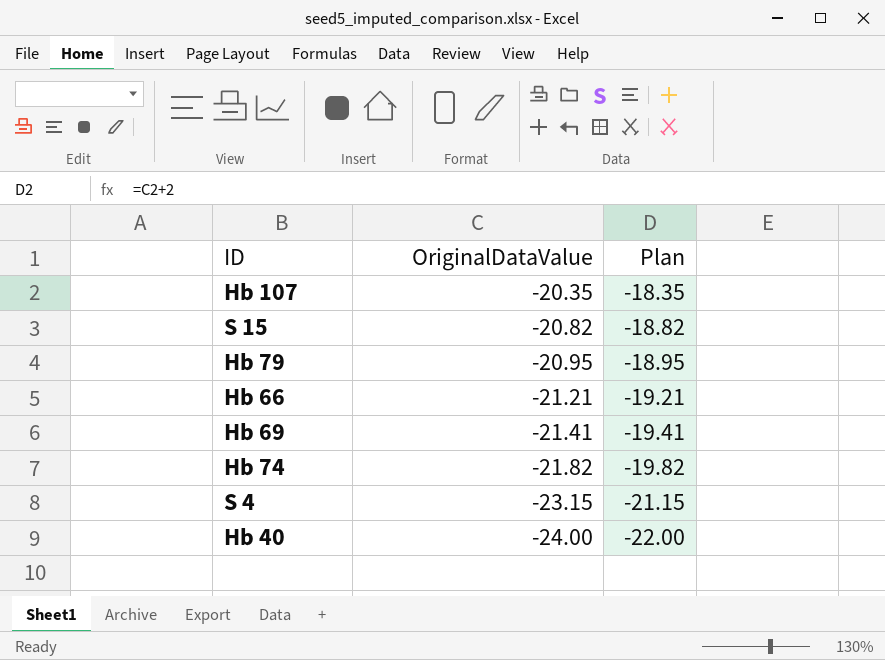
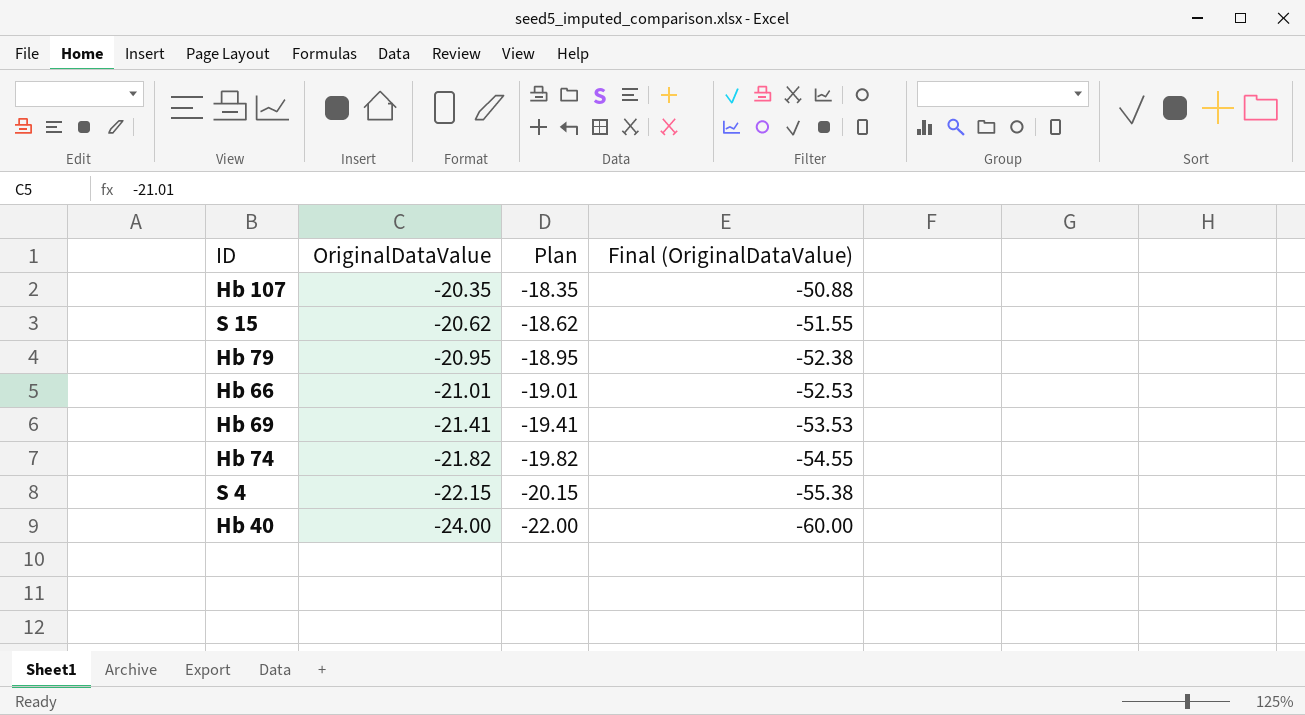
column Final (OriginalDataValue) | formula: none -> [OriginalDataValue] * 2.5
S 15 | OriginalDataValue: -20.82 -> -20.62
S 15 | Plan: -18.82 -> -18.62
Hb 66 | OriginalDataValue: -21.21 -> -21.01
Hb 66 | Plan: -19.21 -> -19.01
S 4 | OriginalDataValue: -23.15 -> -22.15
S 4 | Plan: -21.15 -> -20.15

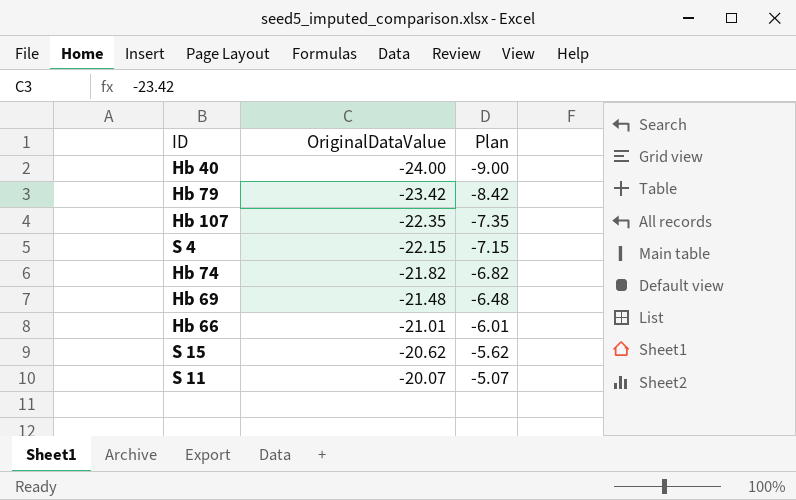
row order: OriginalDataValue descending -> OriginalDataValue ascending
column Final (OriginalDataValue) | formula: [OriginalDataValue] * 2.5 -> none
column Plan | formula: [OriginalDataValue] + 2 -> [OriginalDataValue] + 15
Hb 79 | OriginalDataValue: -20.95 -> -23.42
Hb 107 | OriginalDataValue: -20.35 -> -22.35
Hb 69 | OriginalDataValue: -21.41 -> -21.48
row S 11: none -> -20.07 | -5.07

